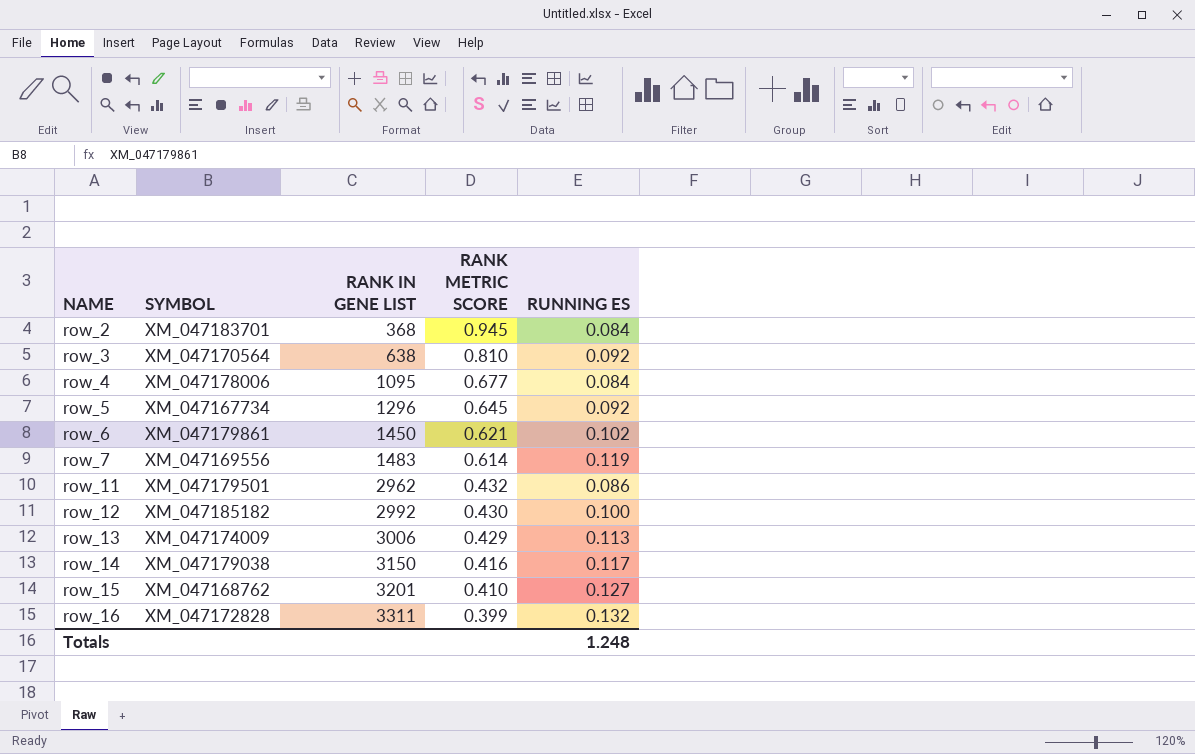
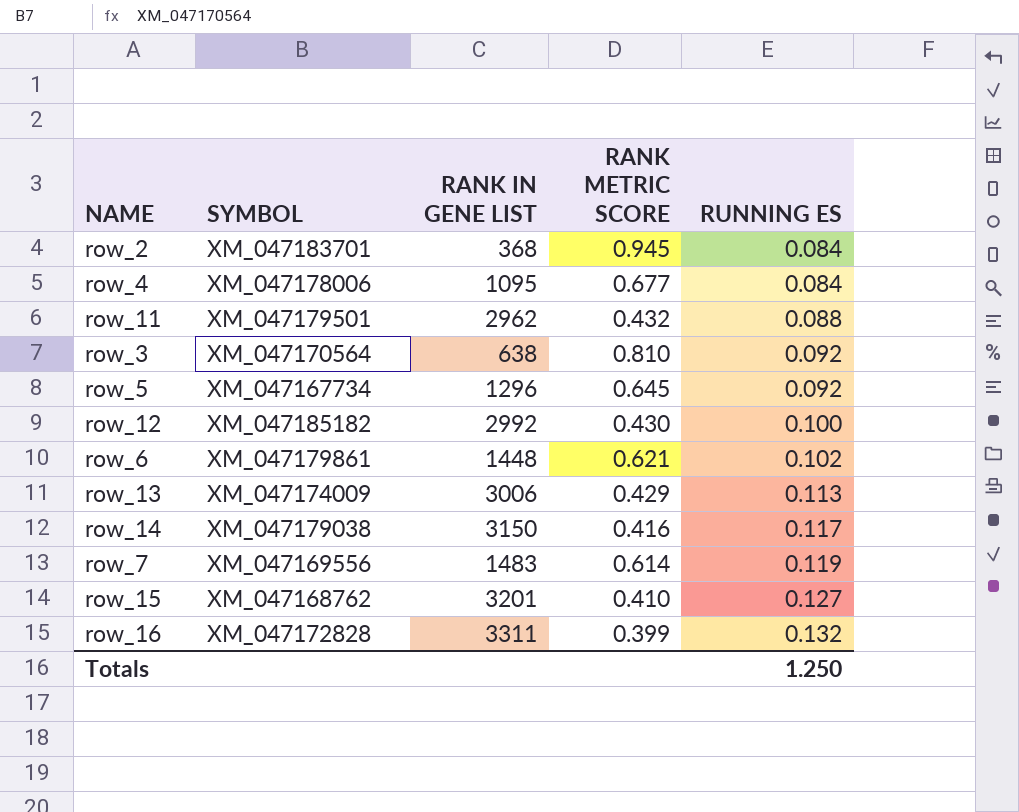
row order: NAME ascending -> RUNNING ES ascending
row_11 | RUNNING ES: 0.086 -> 0.088
row_6 | RANK IN GENE LIST: 1450 -> 1448
Totals | RUNNING ES: 1.248 -> 1.250

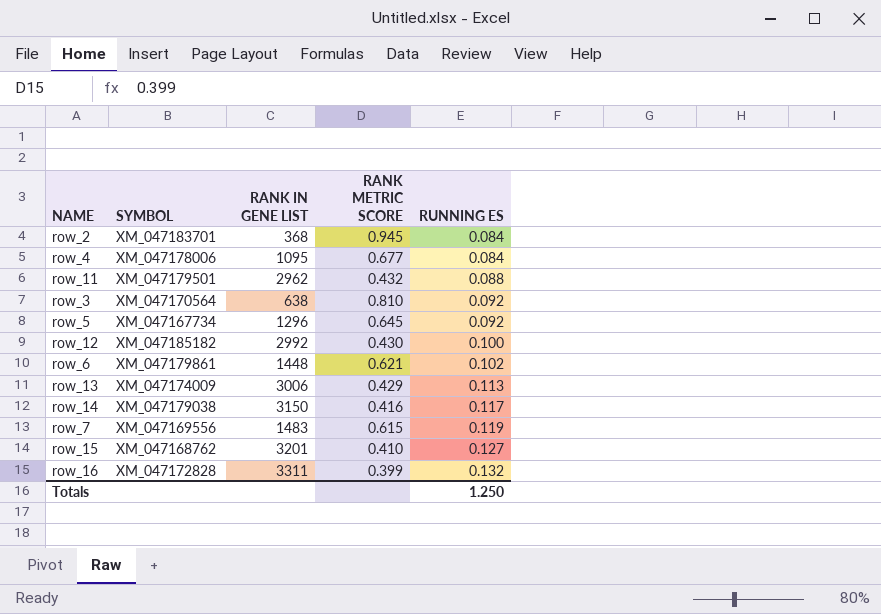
row_7 | RANK METRIC SCORE: 0.614 -> 0.615

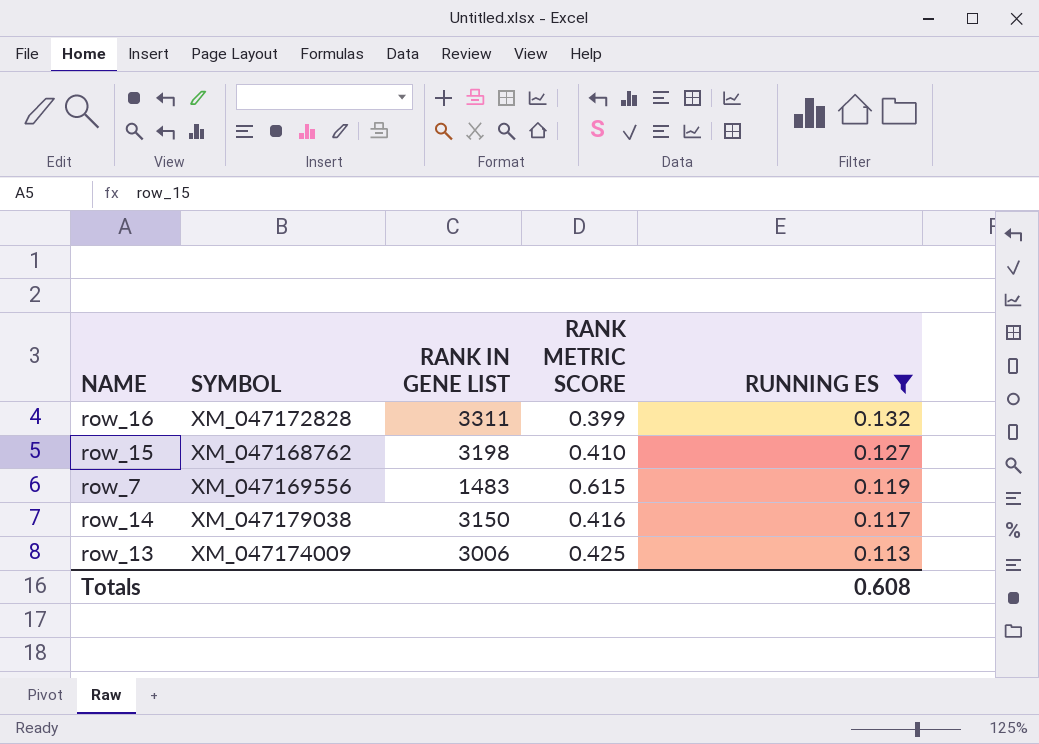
filter: none -> RUNNING ES >= 0.113
row order: RUNNING ES ascending -> RUNNING ES descending
row_15 | RANK IN GENE LIST: 3201 -> 3198
row_13 | RANK METRIC SCORE: 0.429 -> 0.425
Totals | RUNNING ES: 1.250 -> 0.608

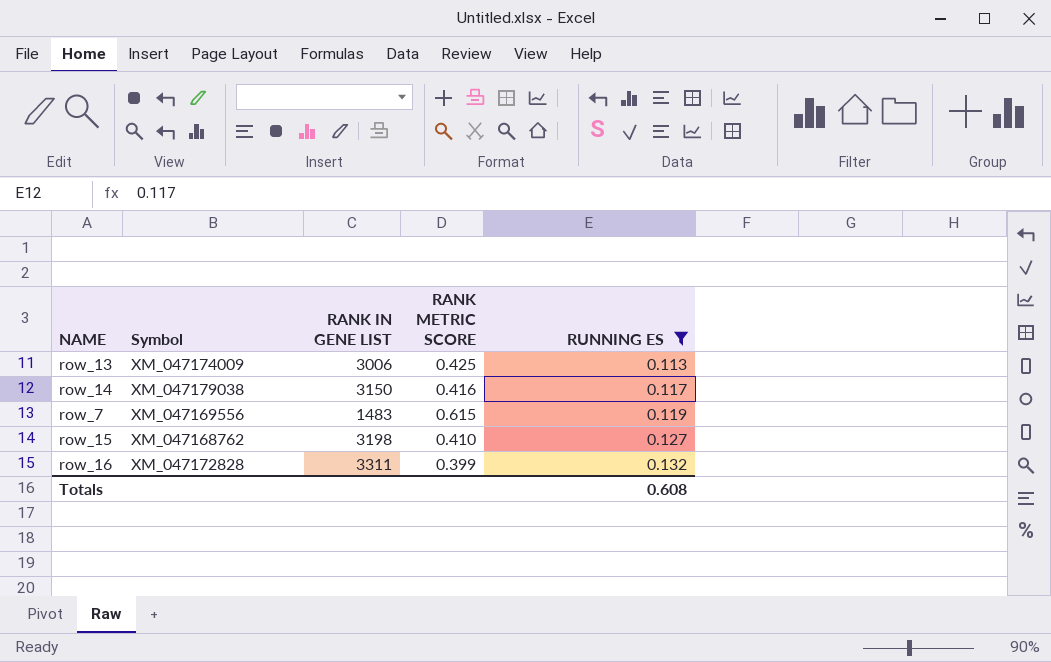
row order: RUNNING ES descending -> RUNNING ES ascending
column name: SYMBOL -> Symbol

